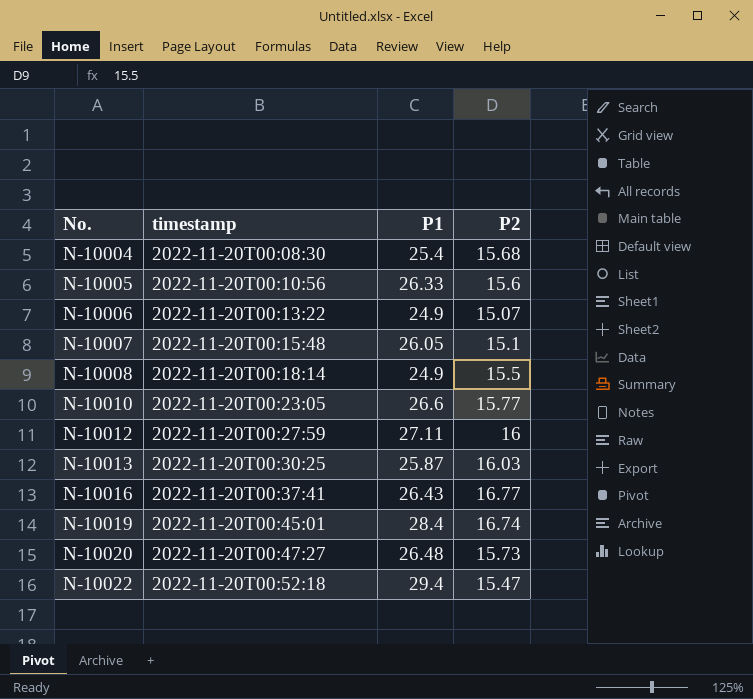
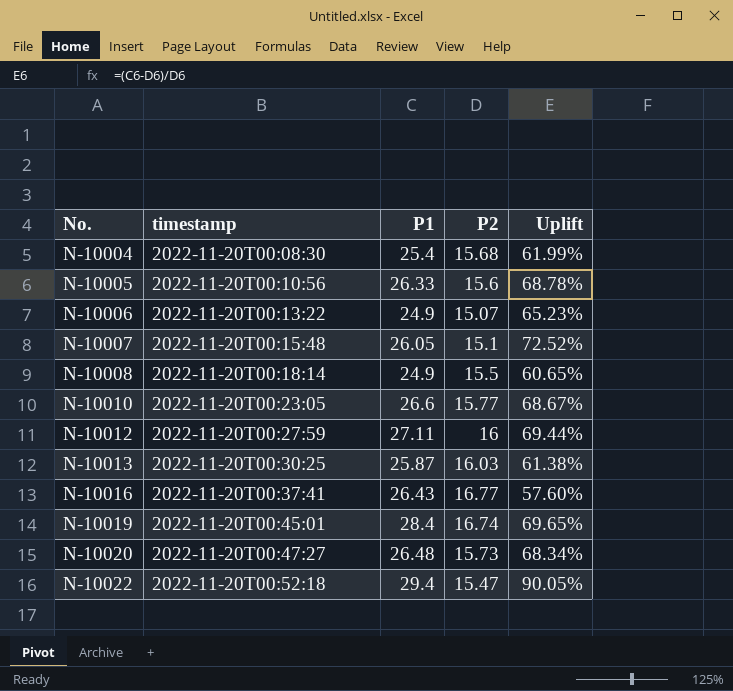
column Uplift | formula: none -> ([P1] - [P2]) / [P2]

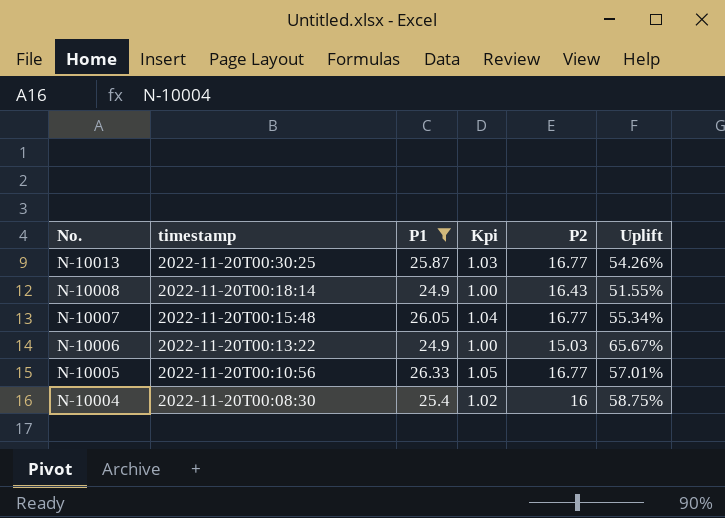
filter: none -> P1 <= 26.33
row order: No. ascending -> No. descending
column Kpi | formula: none -> [P1] * 0.04
N-10013 | P2: 16.03 -> 16.77
N-10013 | Uplift: 61.38% -> 54.26%
N-10008 | P2: 15.5 -> 16.43
N-10008 | Uplift: 60.65% -> 51.55%
N-10007 | P2: 15.1 -> 16.77
N-10007 | Uplift: 72.52% -> 55.34%
N-10006 | P2: 15.07 -> 15.03
N-10006 | Uplift: 65.23% -> 65.67%
N-10005 | P2: 15.6 -> 16.77
N-10005 | Uplift: 68.78% -> 57.01%
N-10004 | P2: 15.68 -> 16
N-10004 | Uplift: 61.99% -> 58.75%

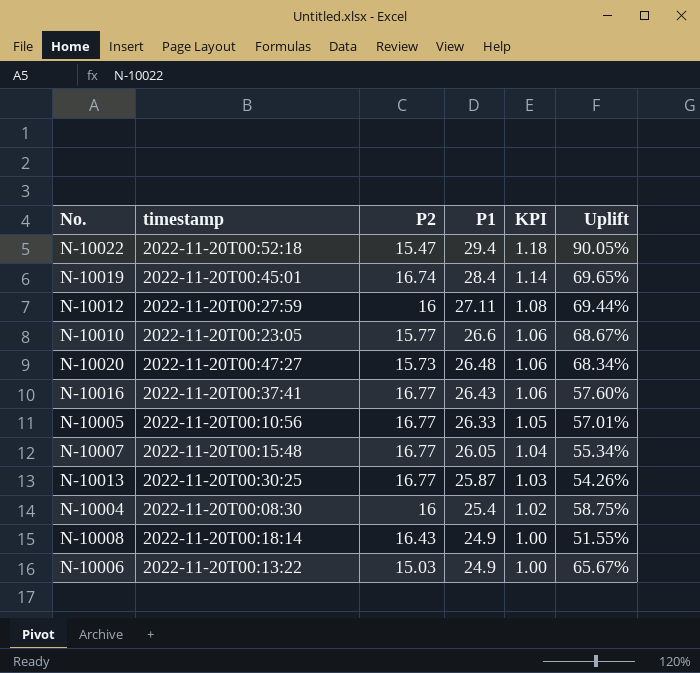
filter: P1 <= 26.33 -> none
row order: No. descending -> P1 descending
column P2 | position: 5 -> 3
column name: Kpi -> KPI

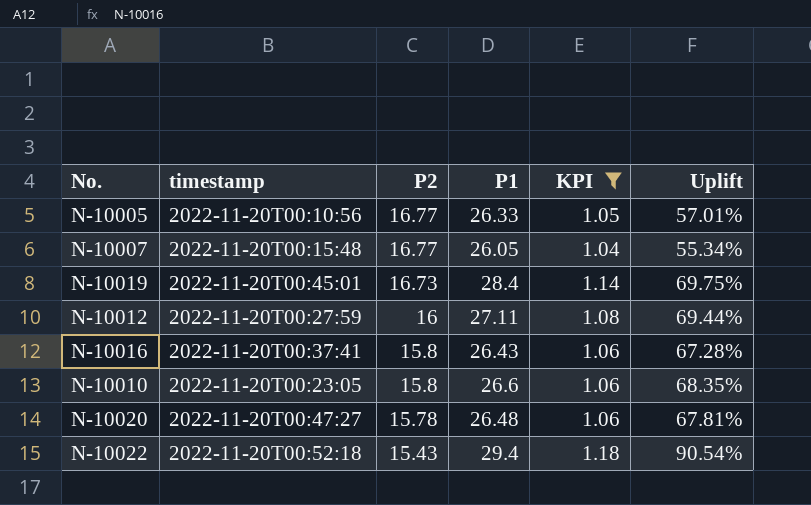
filter: none -> KPI >= 1.04
row order: P1 descending -> P2 descending
N-10019 | P2: 16.74 -> 16.73
N-10019 | Uplift: 69.65% -> 69.75%
N-10016 | P2: 16.77 -> 15.8
N-10016 | Uplift: 57.60% -> 67.28%
N-10010 | P2: 15.77 -> 15.8
N-10010 | Uplift: 68.67% -> 68.35%
N-10020 | P2: 15.73 -> 15.78
N-10020 | Uplift: 68.34% -> 67.81%
N-10022 | P2: 15.47 -> 15.43
N-10022 | Uplift: 90.05% -> 90.54%

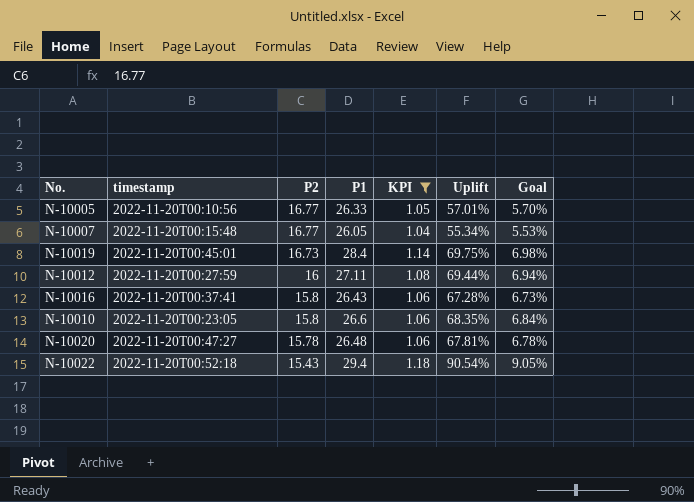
column Goal | formula: none -> [Uplift] * 0.1

